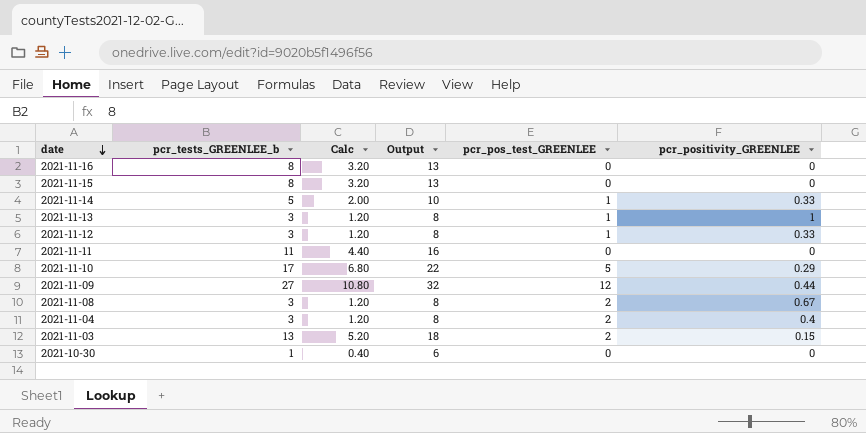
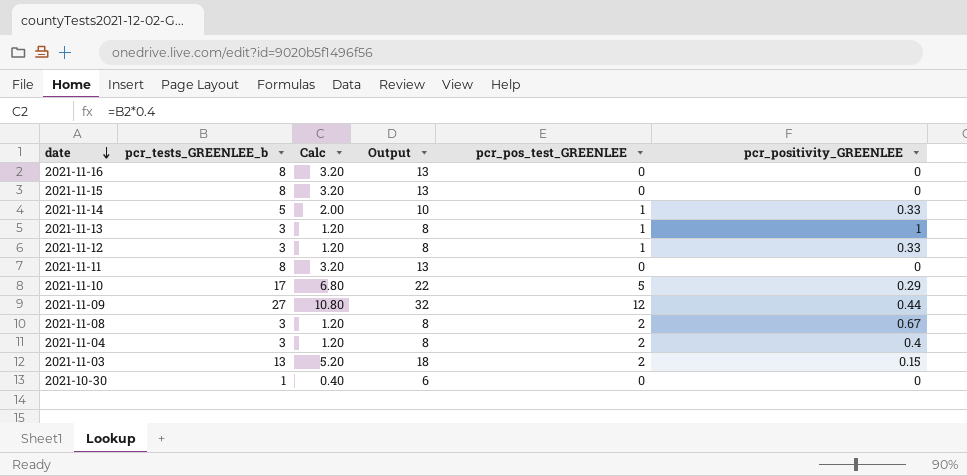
2021-11-11 | pcr_tests_GREENLEE_b: 11 -> 8
2021-11-11 | Calc: 4.40 -> 3.20
2021-11-11 | Output: 16 -> 13

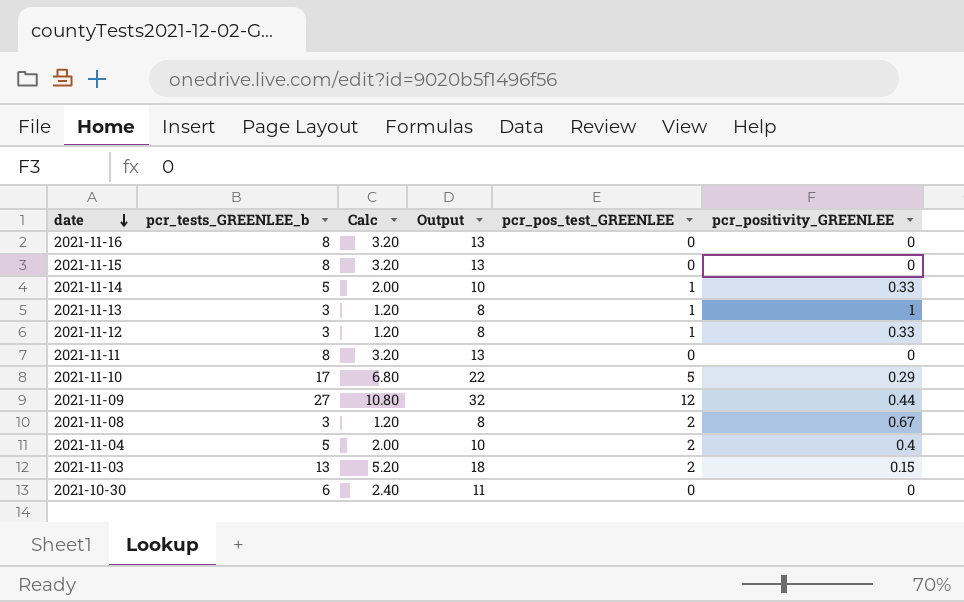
2021-11-04 | pcr_tests_GREENLEE_b: 3 -> 5
2021-11-04 | Calc: 1.20 -> 2.00
2021-11-04 | Output: 8 -> 10
2021-10-30 | pcr_tests_GREENLEE_b: 1 -> 6
2021-10-30 | Calc: 0.40 -> 2.40
2021-10-30 | Output: 6 -> 11

